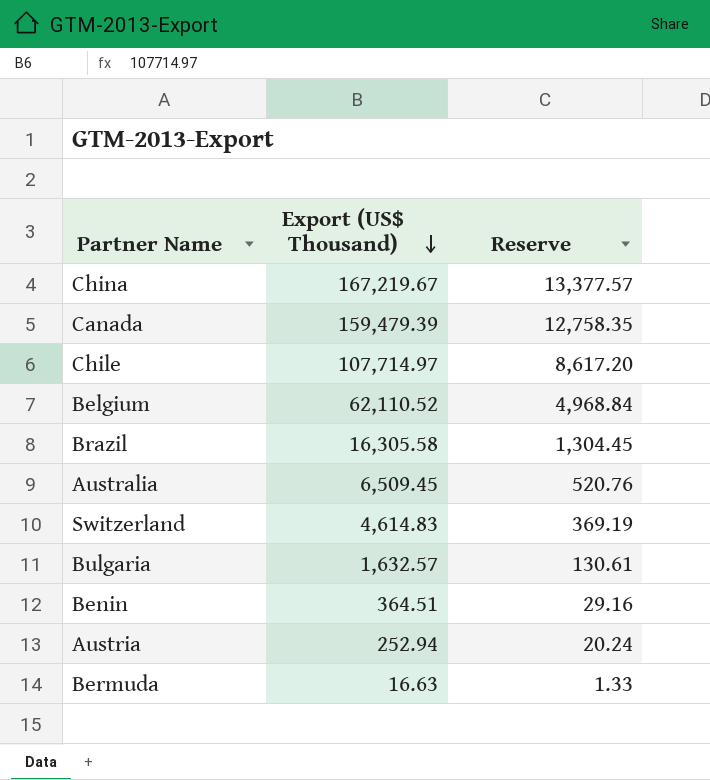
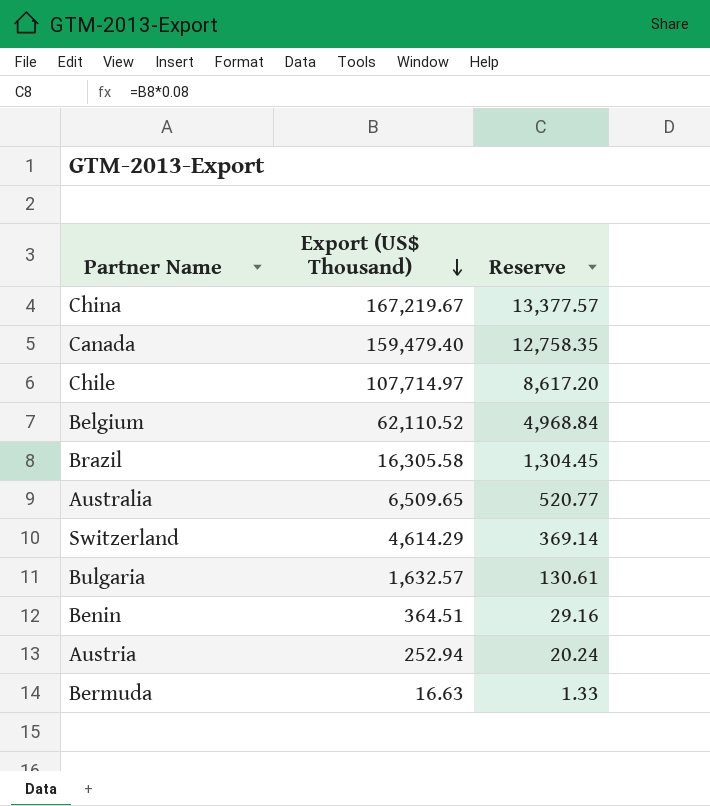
Canada | Export (US$ Thousand): 159,479.39 -> 159,479.40
Australia | Export (US$ Thousand): 6,509.45 -> 6,509.65
Australia | Reserve: 520.76 -> 520.77
Switzerland | Export (US$ Thousand): 4,614.83 -> 4,614.29
Switzerland | Reserve: 369.19 -> 369.14

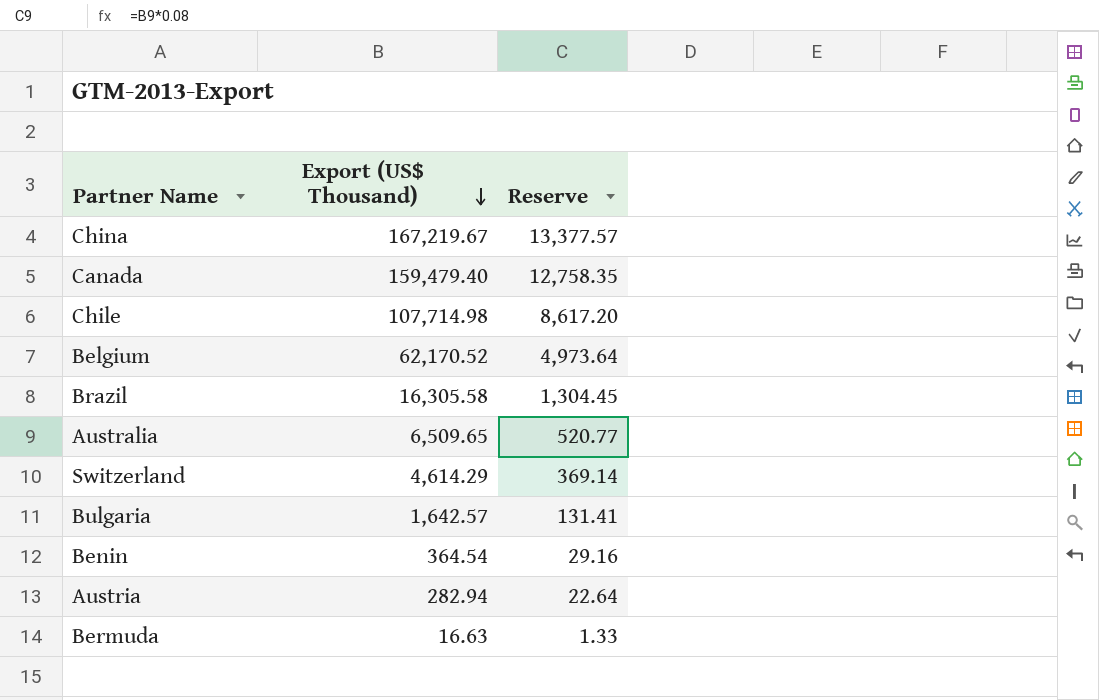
Chile | Export (US$ Thousand): 107,714.97 -> 107,714.98
Belgium | Export (US$ Thousand): 62,110.52 -> 62,170.52
Belgium | Reserve: 4,968.84 -> 4,973.64
Bulgaria | Export (US$ Thousand): 1,632.57 -> 1,642.57
Bulgaria | Reserve: 130.61 -> 131.41
Benin | Export (US$ Thousand): 364.51 -> 364.54
Austria | Export (US$ Thousand): 252.94 -> 282.94
Austria | Reserve: 20.24 -> 22.64

